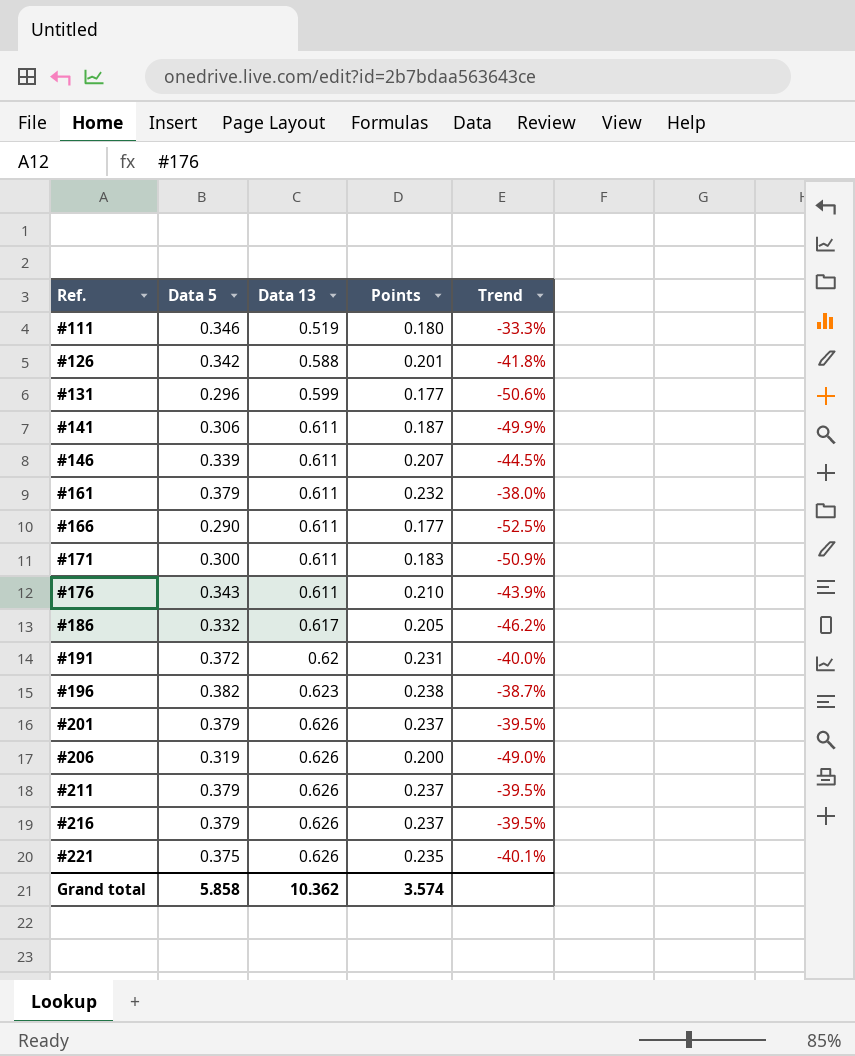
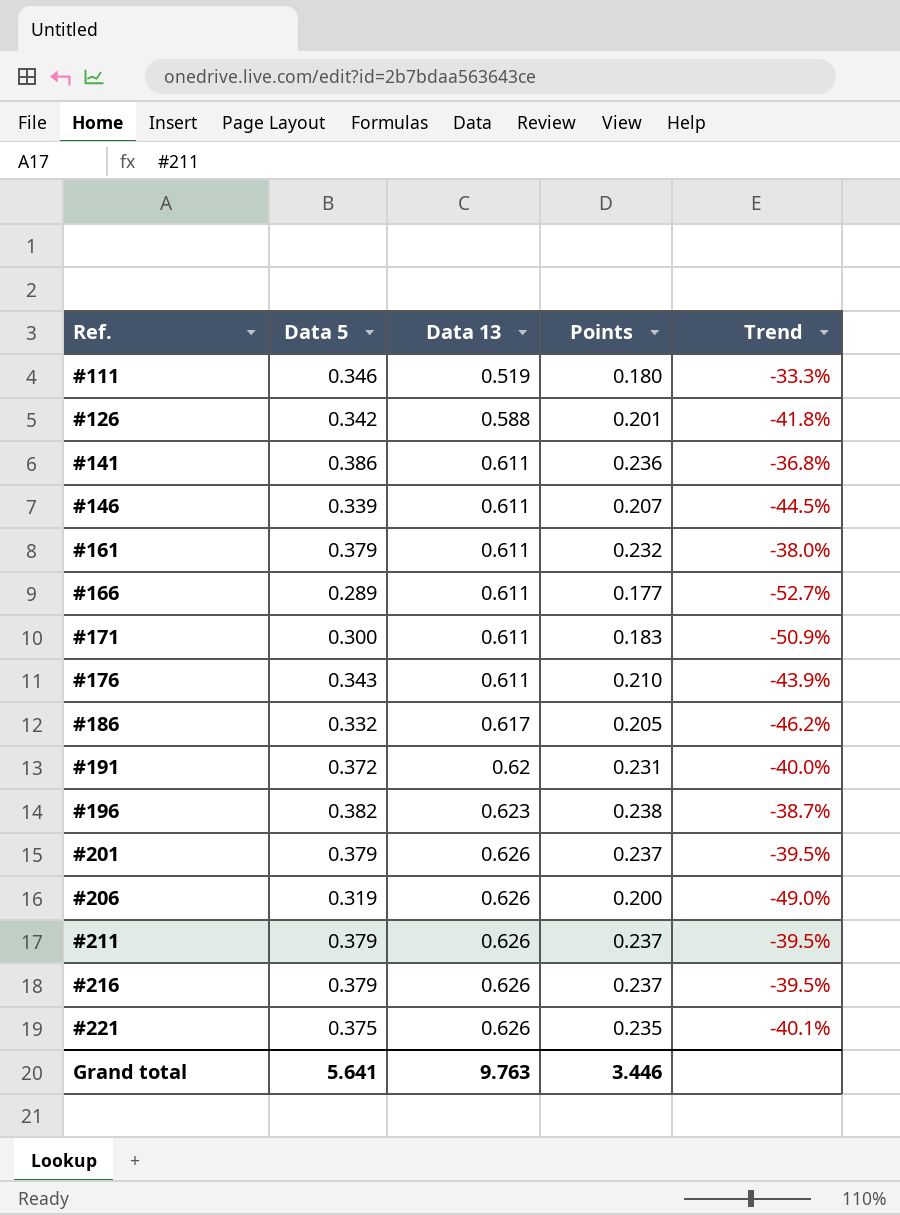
row #131: 0.296 | 0.599 | 0.177 | -50.6% -> none
#141 | Data 5: 0.306 -> 0.386
#141 | Points: 0.187 -> 0.236
#141 | Trend: -49.9% -> -36.8%
#166 | Data 5: 0.290 -> 0.289
#166 | Trend: -52.5% -> -52.7%
Grand total | Data 5: 5.858 -> 5.641
Grand total | Data 13: 10.362 -> 9.763
Grand total | Points: 3.574 -> 3.446

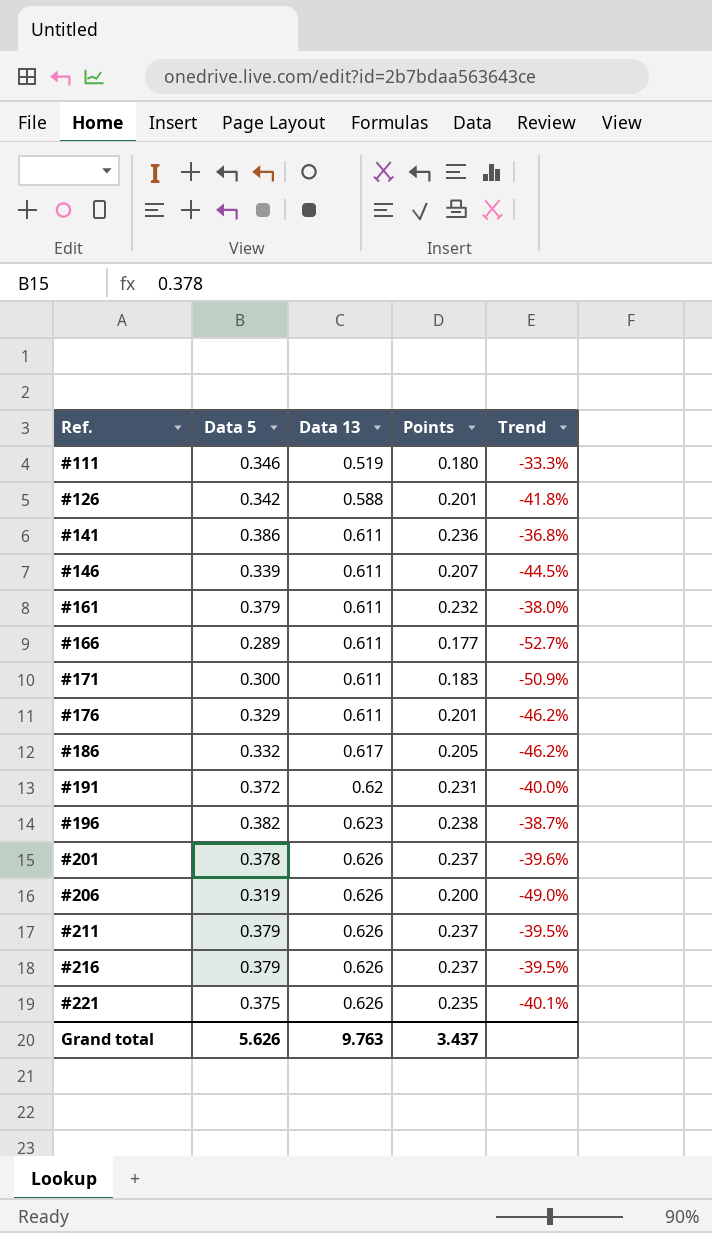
#176 | Data 5: 0.343 -> 0.329
#176 | Points: 0.210 -> 0.201
#176 | Trend: -43.9% -> -46.2%
#201 | Data 5: 0.379 -> 0.378
#201 | Trend: -39.5% -> -39.6%
Grand total | Data 5: 5.641 -> 5.626
Grand total | Points: 3.446 -> 3.437

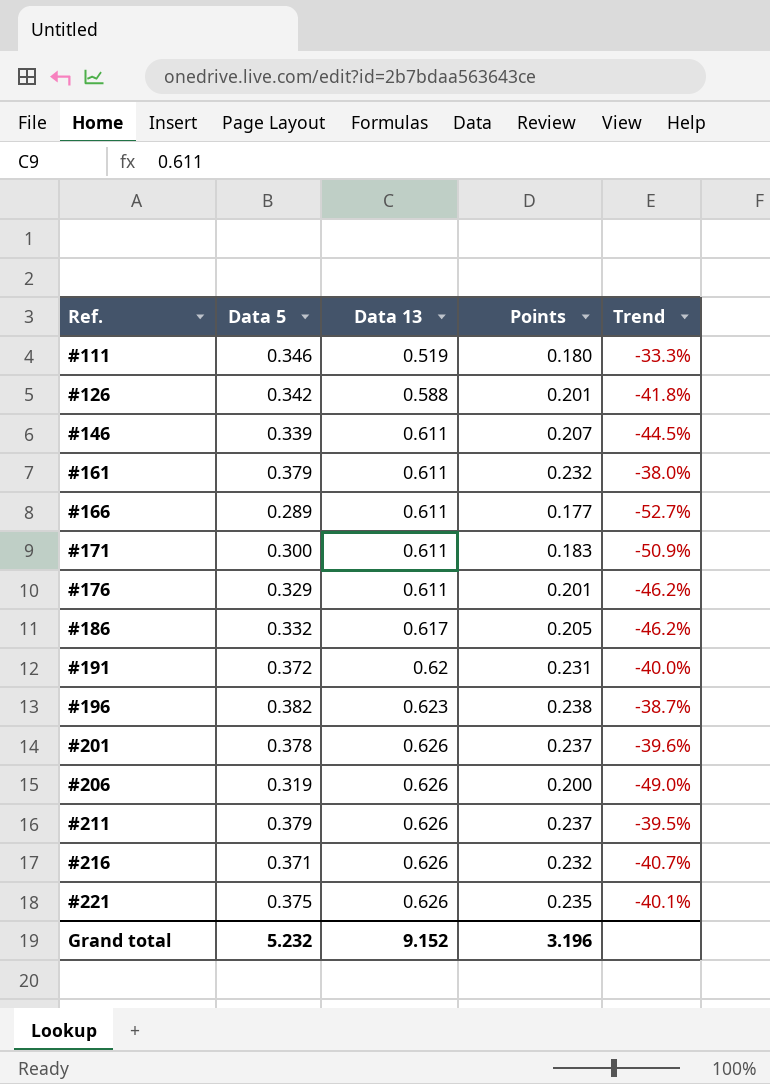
row #141: 0.386 | 0.611 | 0.236 | -36.8% -> none
#216 | Data 5: 0.379 -> 0.371
#216 | Points: 0.237 -> 0.232
#216 | Trend: -39.5% -> -40.7%
Grand total | Data 5: 5.626 -> 5.232
Grand total | Data 13: 9.763 -> 9.152
Grand total | Points: 3.437 -> 3.196

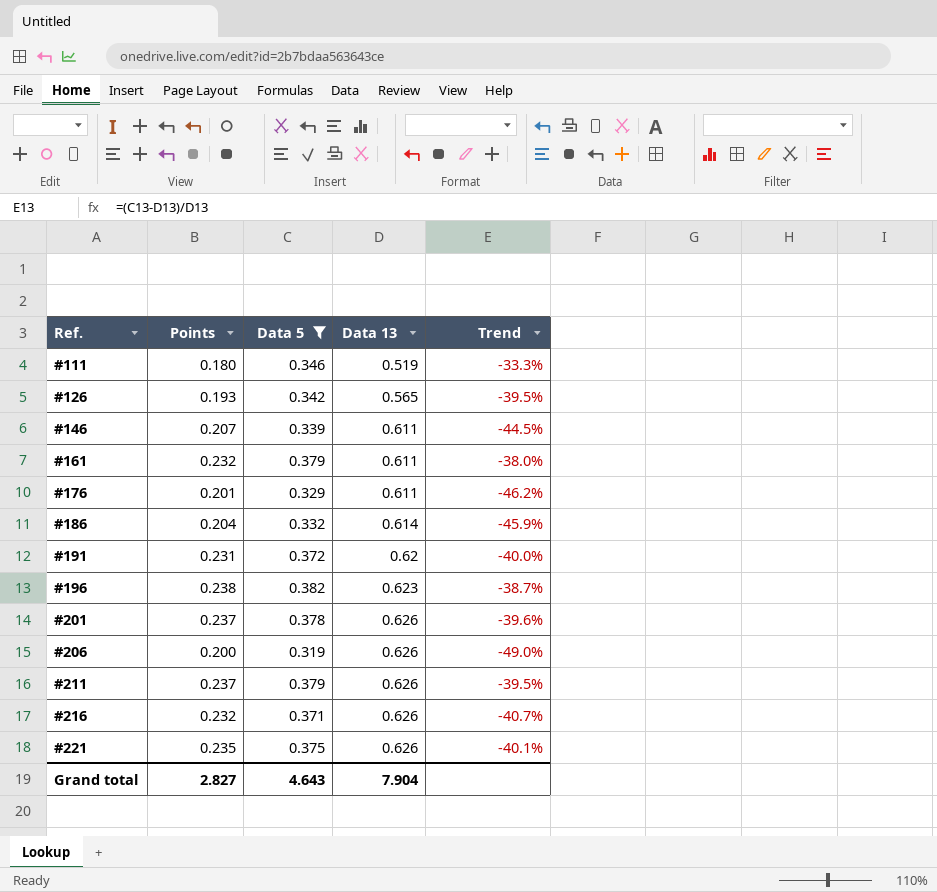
filter: none -> Data 5 >= 0.319
column Points | position: 4 -> 2
#126 | Points: 0.201 -> 0.193
#126 | Data 13: 0.588 -> 0.565
#126 | Trend: -41.8% -> -39.5%
#186 | Points: 0.205 -> 0.204
#186 | Data 13: 0.617 -> 0.614
#186 | Trend: -46.2% -> -45.9%
Grand total | Points: 3.196 -> 2.827
Grand total | Data 5: 5.232 -> 4.643
Grand total | Data 13: 9.152 -> 7.904

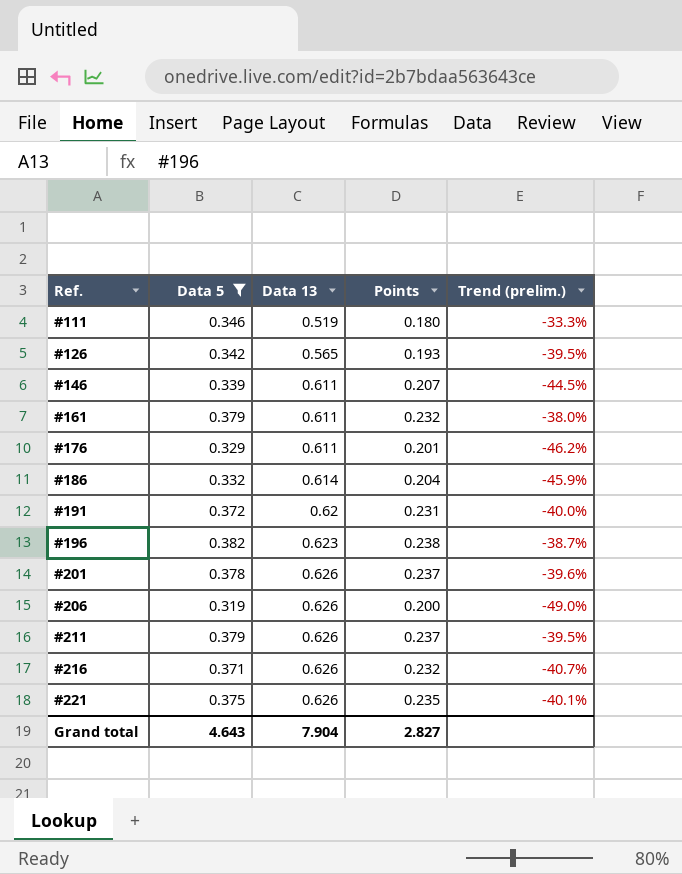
column Points | position: 2 -> 4
column name: Trend -> Trend (prelim.)

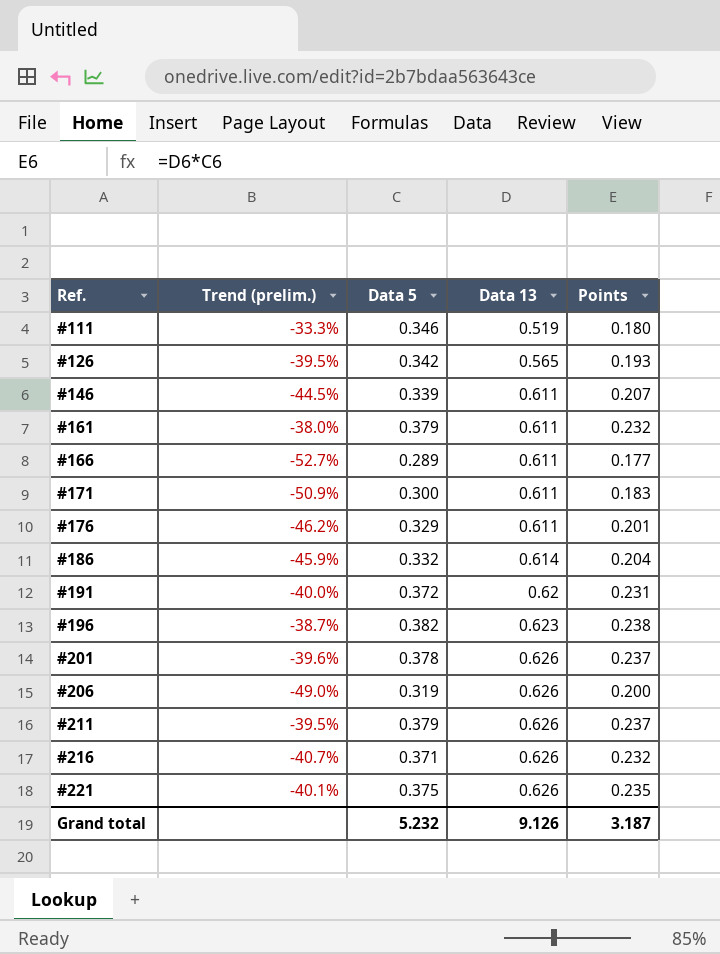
filter: Data 5 >= 0.319 -> none
column Trend (prelim.) | position: 5 -> 2
Grand total | Data 5: 4.643 -> 5.232
Grand total | Data 13: 7.904 -> 9.126
Grand total | Points: 2.827 -> 3.187

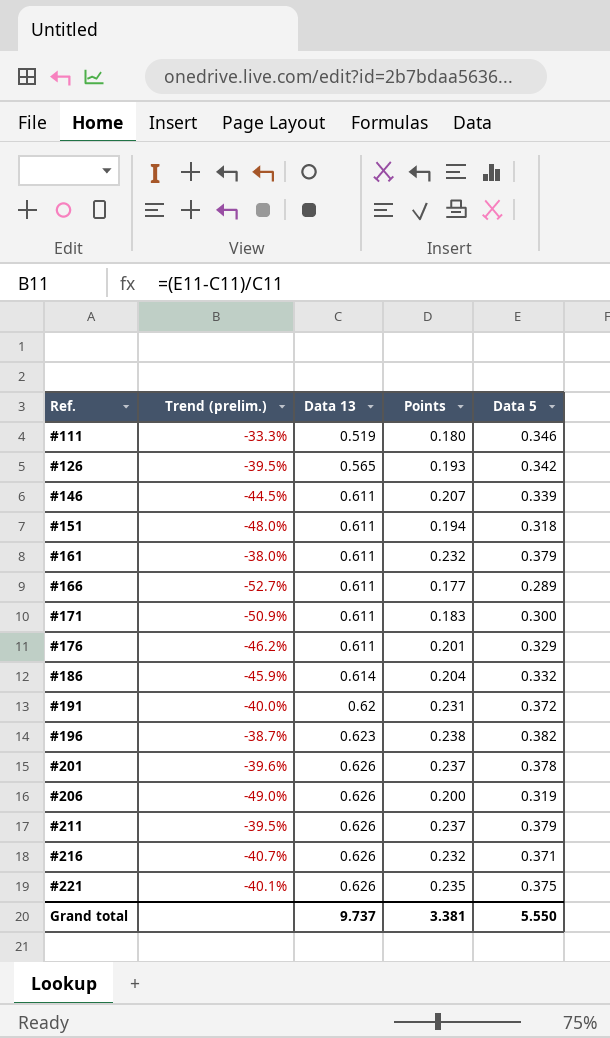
column Data 5 | position: 3 -> 5
row #151: none -> -48.0% | 0.611 | 0.194 | 0.318
Grand total | Data 13: 9.126 -> 9.737
Grand total | Points: 3.187 -> 3.381
Grand total | Data 5: 5.232 -> 5.550

